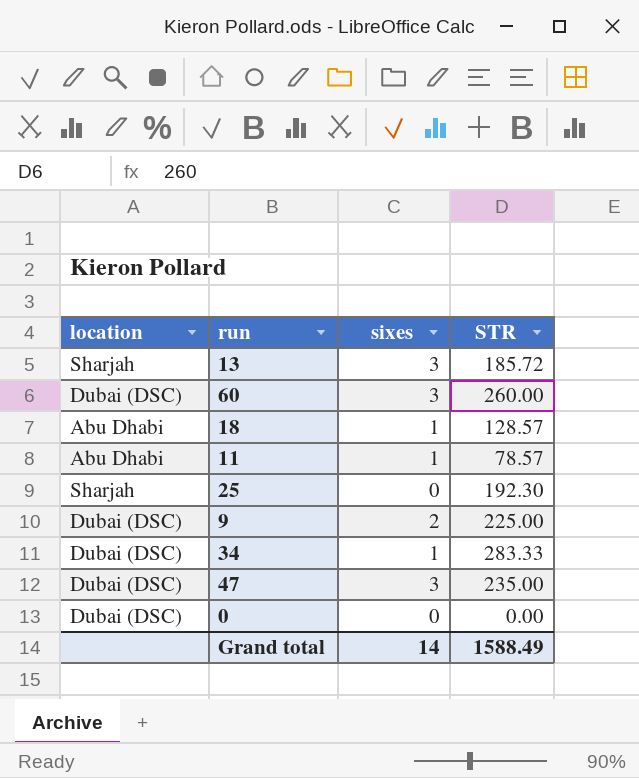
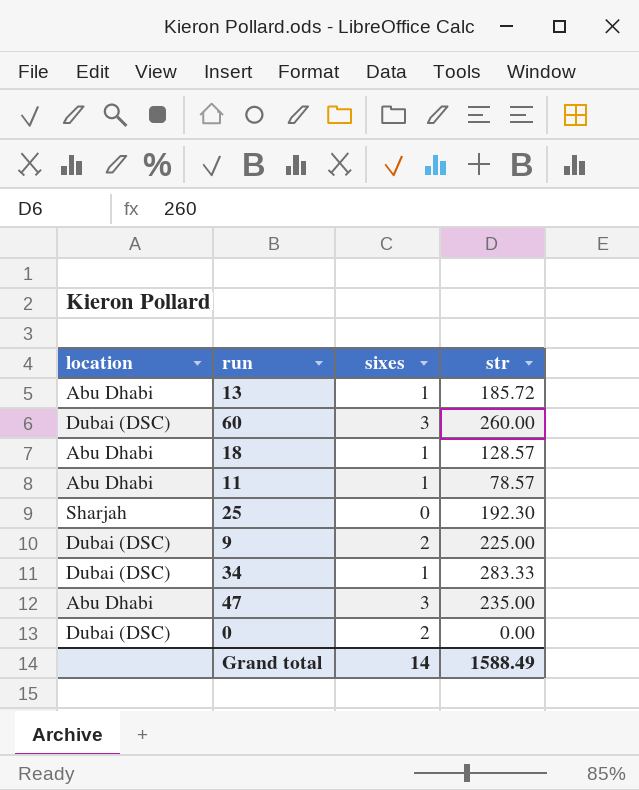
column name: STR -> str
13 | location: Sharjah -> Abu Dhabi
13 | sixes: 3 -> 1
47 | location: Dubai (DSC) -> Abu Dhabi
0 | sixes: 0 -> 2

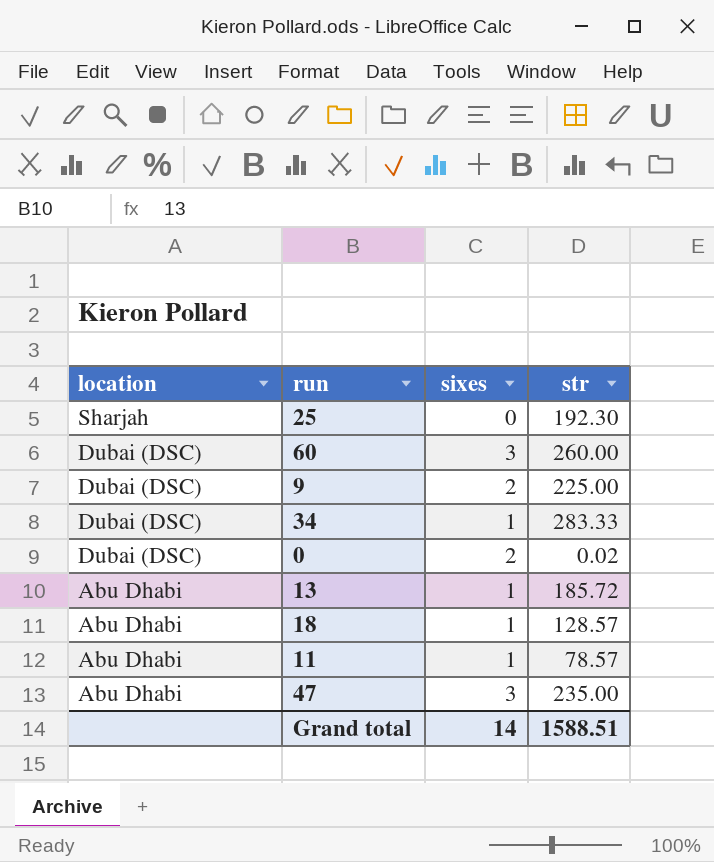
row order: none -> location descending
0 | str: 0.00 -> 0.02
Grand total | str: 1588.49 -> 1588.51

